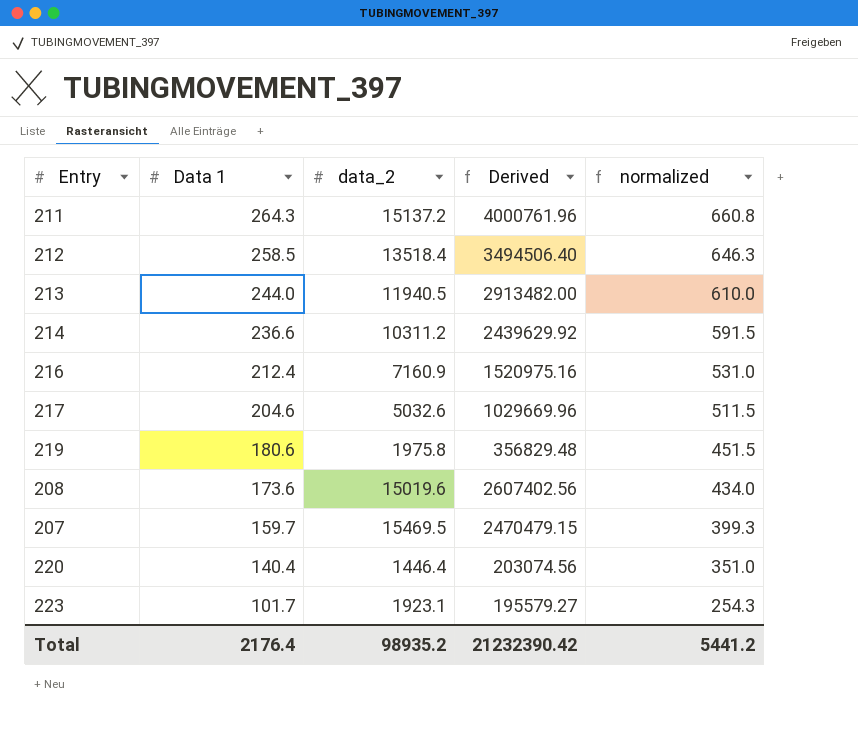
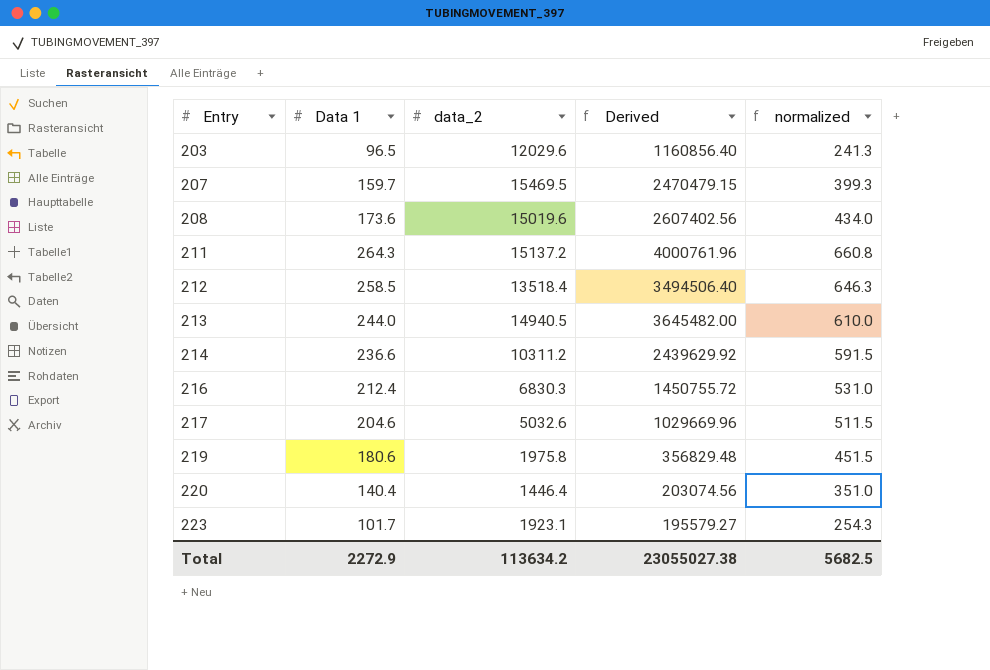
row order: Data 1 descending -> Entry ascending
row 203: none -> 96.5 | 12029.6 | 1160856.40 | 241.3
213 | data_2: 11940.5 -> 14940.5
213 | Derived: 2913482.00 -> 3645482.00
216 | data_2: 7160.9 -> 6830.3
216 | Derived: 1520975.16 -> 1450755.72
Total | Data 1: 2176.4 -> 2272.9
Total | data_2: 98935.2 -> 113634.2
Total | Derived: 21232390.42 -> 23055027.38
Total | normalized: 5441.2 -> 5682.5

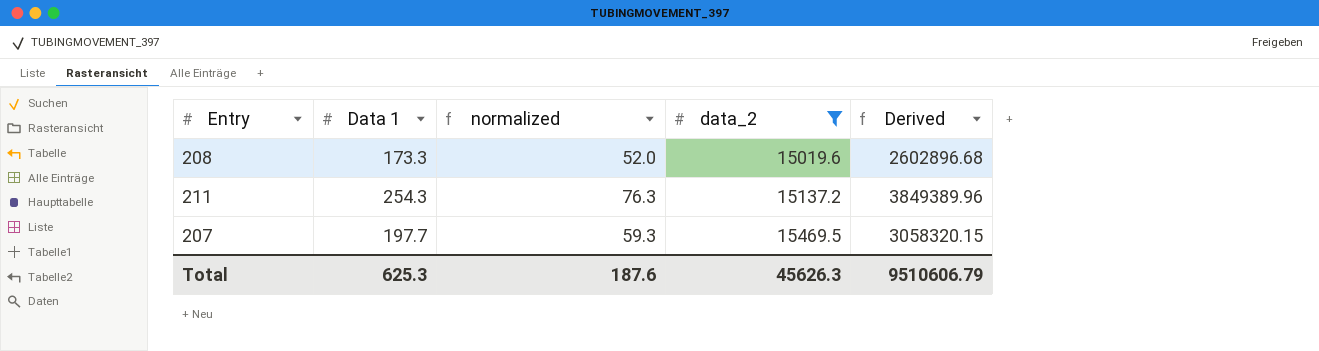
filter: none -> data_2 >= 15019.6
row order: Entry ascending -> data_2 ascending
column normalized | formula: [Data 1] * 2.5 -> [Data 1] * 0.3
column normalized | position: 5 -> 3
208 | Data 1: 173.6 -> 173.3
208 | Derived: 2607402.56 -> 2602896.68
211 | Data 1: 264.3 -> 254.3
211 | Derived: 4000761.96 -> 3849389.96
207 | Data 1: 159.7 -> 197.7
207 | Derived: 2470479.15 -> 3058320.15
Total | Data 1: 2272.9 -> 625.3
Total | normalized: 5682.5 -> 187.6
Total | data_2: 113634.2 -> 45626.3
Total | Derived: 23055027.38 -> 9510606.79

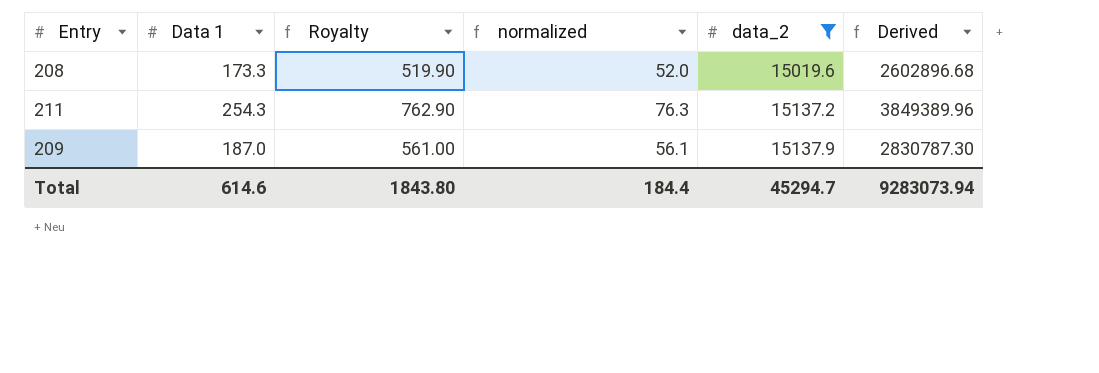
column Royalty | formula: none -> [Data 1] * 3
row 207: 197.7 | 59.3 | 15469.5 | 3058320.15 -> none
row 209: none -> 187.0 | 561.00 | 56.1 | 15137.9 | 2830787.30
Total | Data 1: 625.3 -> 614.6
Total | normalized: 187.6 -> 184.4
Total | data_2: 45626.3 -> 45294.7
Total | Derived: 9510606.79 -> 9283073.94

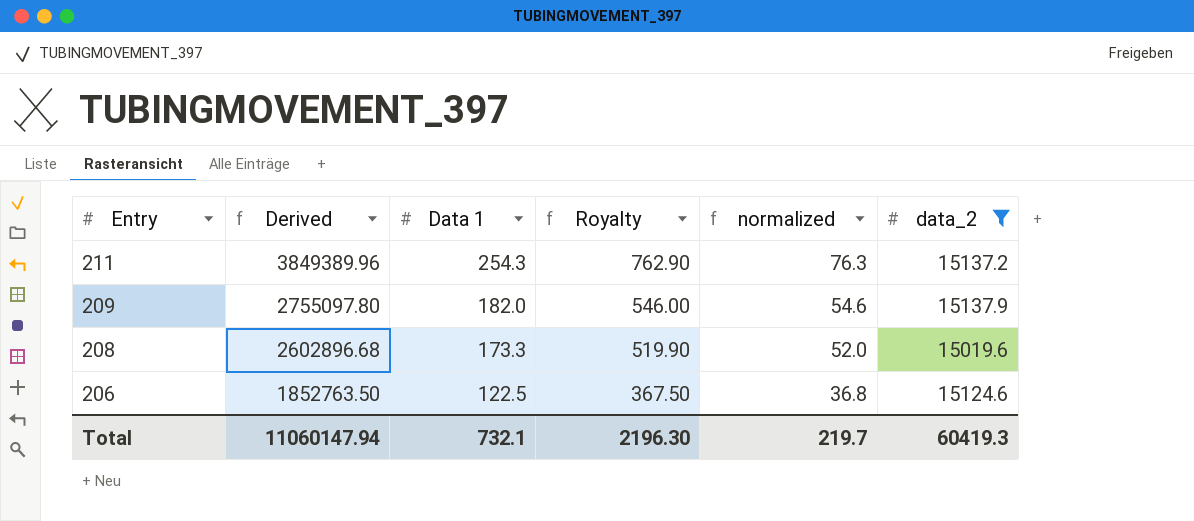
row order: data_2 ascending -> Entry descending
column Derived | position: 6 -> 2
209 | Derived: 2830787.30 -> 2755097.80
209 | Data 1: 187.0 -> 182.0
209 | Royalty: 561.00 -> 546.00
209 | normalized: 56.1 -> 54.6
row 206: none -> 1852763.50 | 122.5 | 367.50 | 36.8 | 15124.6
Total | Derived: 9283073.94 -> 11060147.94
Total | Data 1: 614.6 -> 732.1
Total | Royalty: 1843.80 -> 2196.30
Total | normalized: 184.4 -> 219.7
Total | data_2: 45294.7 -> 60419.3

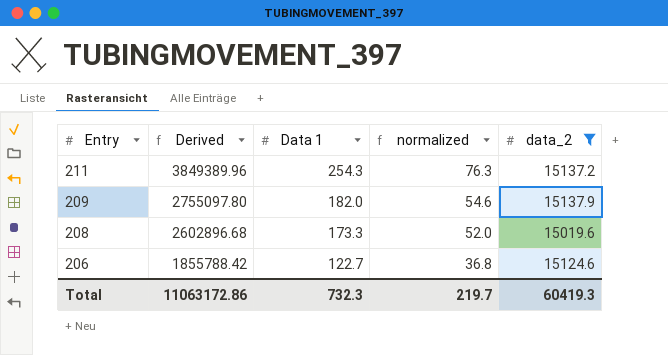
column Royalty | formula: [Data 1] * 3 -> none
206 | Derived: 1852763.50 -> 1855788.42
206 | Data 1: 122.5 -> 122.7
Total | Derived: 11060147.94 -> 11063172.86
Total | Data 1: 732.1 -> 732.3

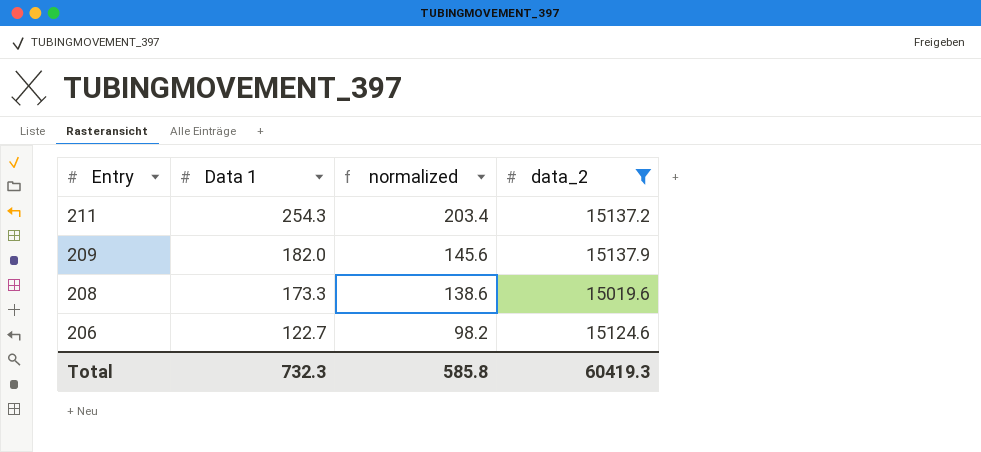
column Derived | formula: [Data 1] * [data_2] -> none
column normalized | formula: [Data 1] * 0.3 -> [Data 1] * 0.8
Total | normalized: 219.7 -> 585.8

